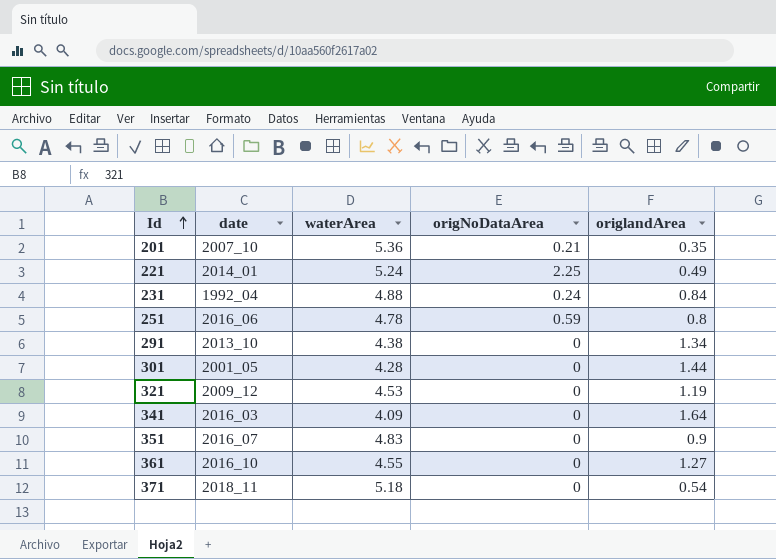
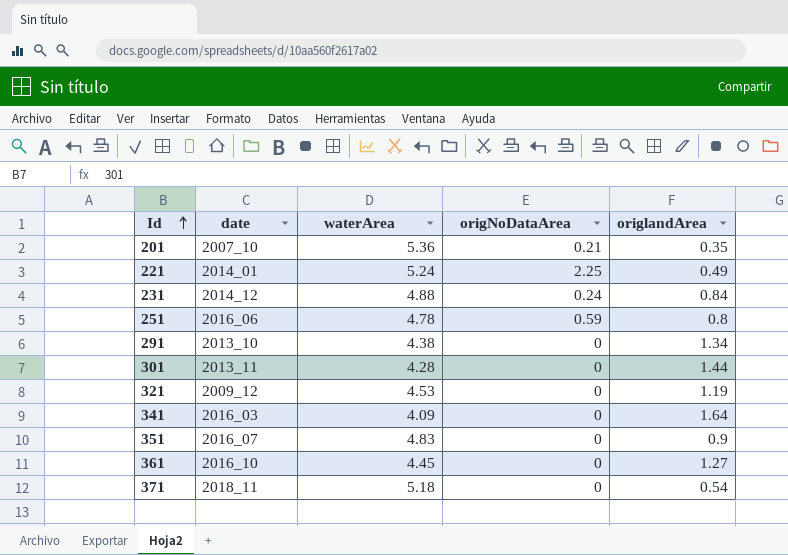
231 | date: 1992_04 -> 2014_12
301 | date: 2001_05 -> 2013_11
361 | waterArea: 4.55 -> 4.45

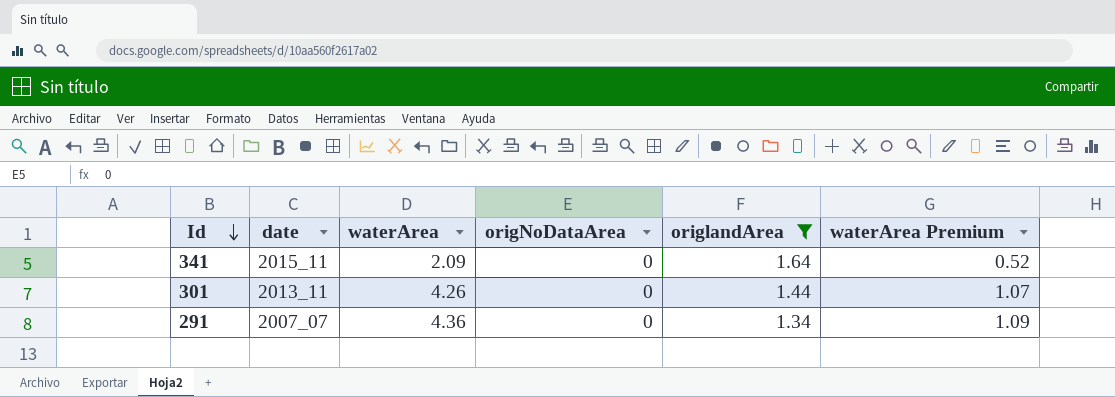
filter: none -> origlandArea >= 1.34
row order: Id ascending -> Id descending
column waterArea Premium | formula: none -> [waterArea] * 0.25
341 | date: 2016_03 -> 2015_11
341 | waterArea: 4.09 -> 2.09
301 | waterArea: 4.28 -> 4.26
291 | date: 2013_10 -> 2007_07
291 | waterArea: 4.38 -> 4.36

